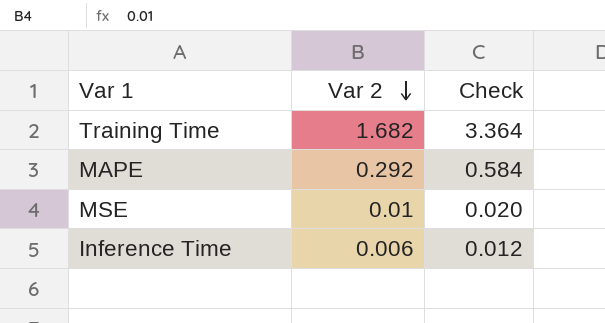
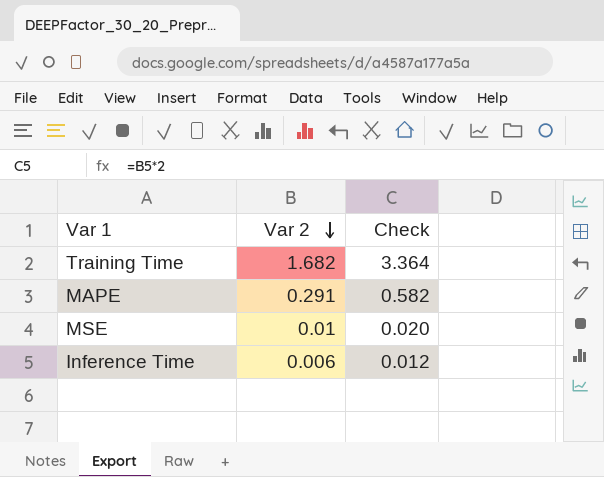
MAPE | Var 2: 0.292 -> 0.291
MAPE | Check: 0.584 -> 0.582

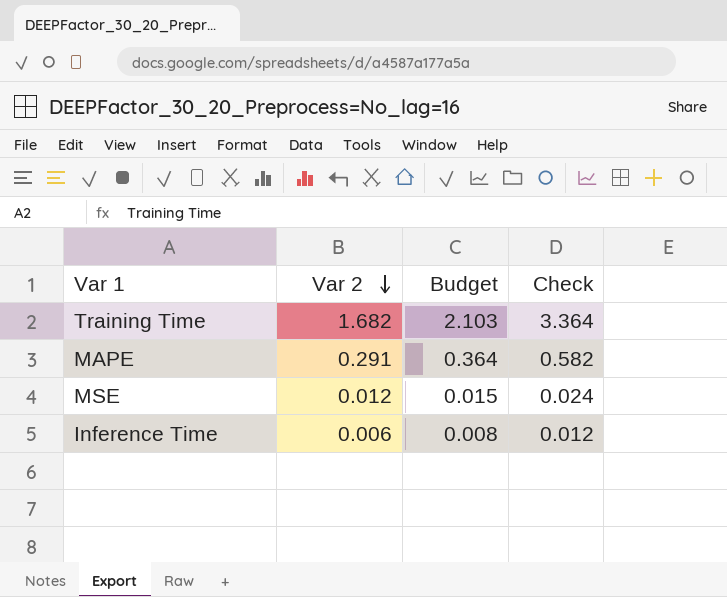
column Budget | formula: none -> [Var 2] * 1.25
MSE | Var 2: 0.01 -> 0.012
MSE | Check: 0.020 -> 0.024

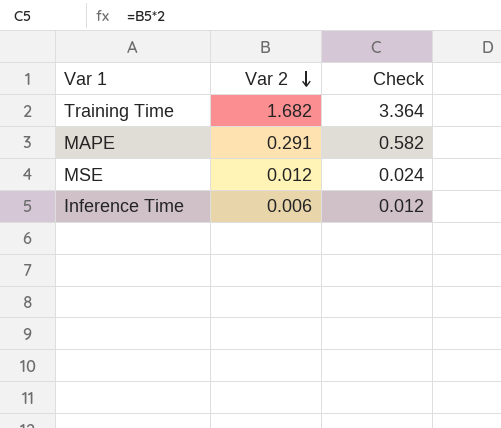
column Budget | formula: [Var 2] * 1.25 -> none

